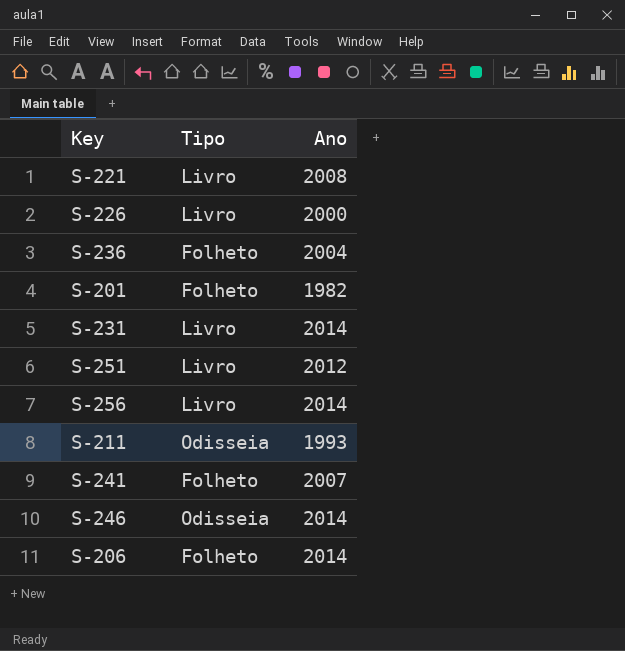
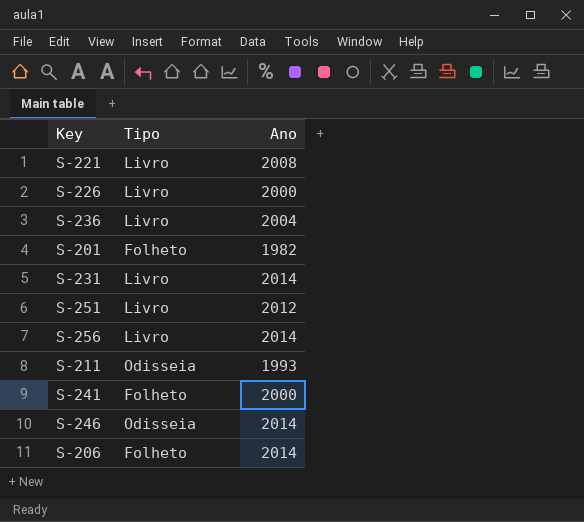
S-236 | Tipo: Folheto -> Livro
S-241 | Ano: 2007 -> 2000

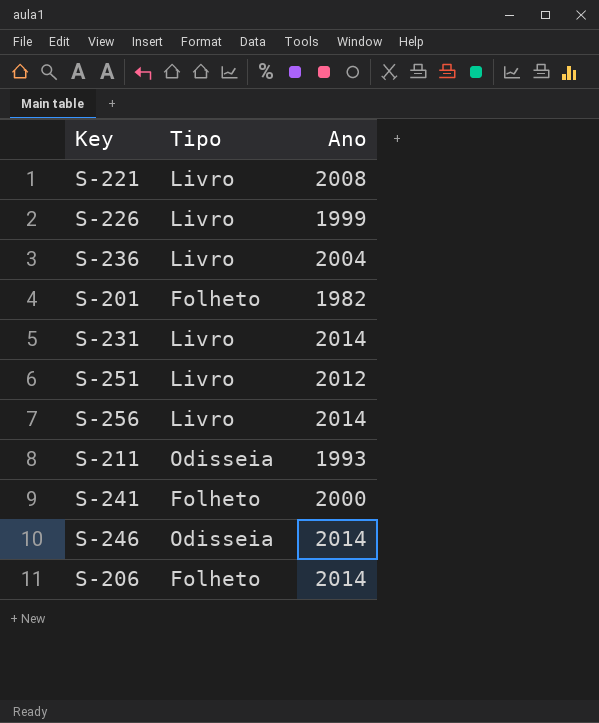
S-226 | Ano: 2000 -> 1999

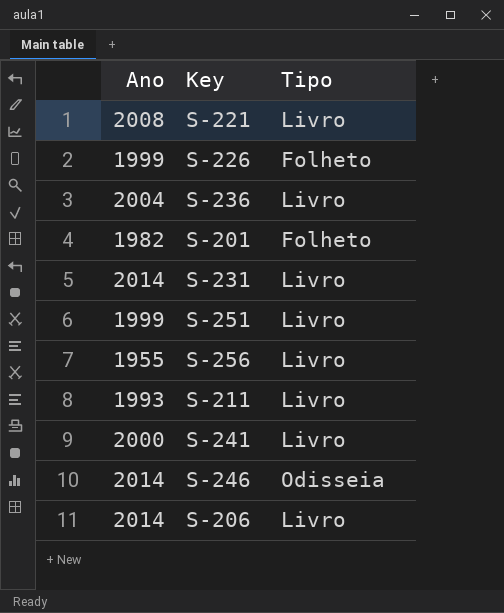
column Ano | position: 3 -> 1
S-226 | Tipo: Livro -> Folheto
S-251 | Ano: 2012 -> 1999
S-256 | Ano: 2014 -> 1955
S-211 | Tipo: Odisseia -> Livro
S-241 | Tipo: Folheto -> Livro
S-206 | Tipo: Folheto -> Livro

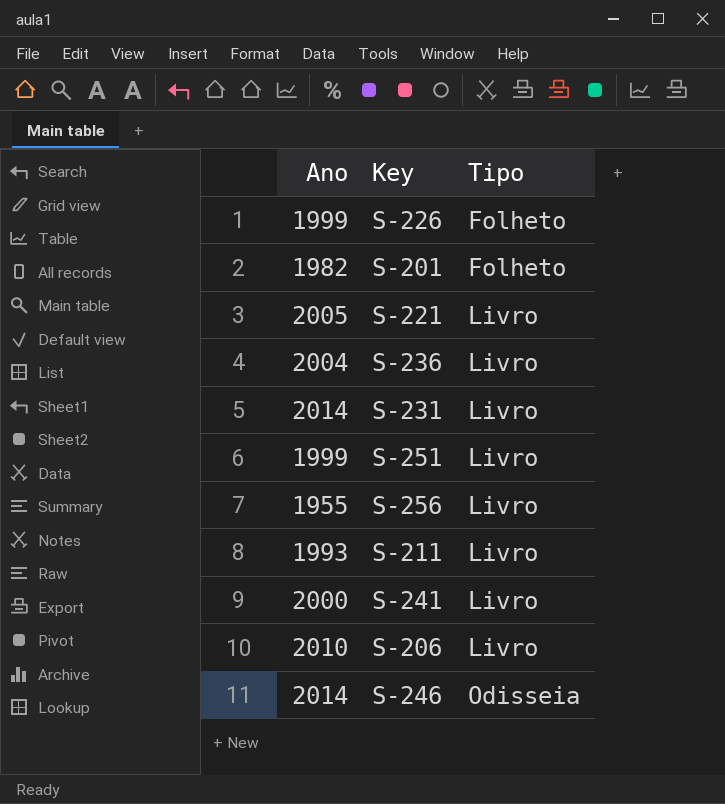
row order: none -> Tipo ascending
S-221 | Ano: 2008 -> 2005
S-206 | Ano: 2014 -> 2010

